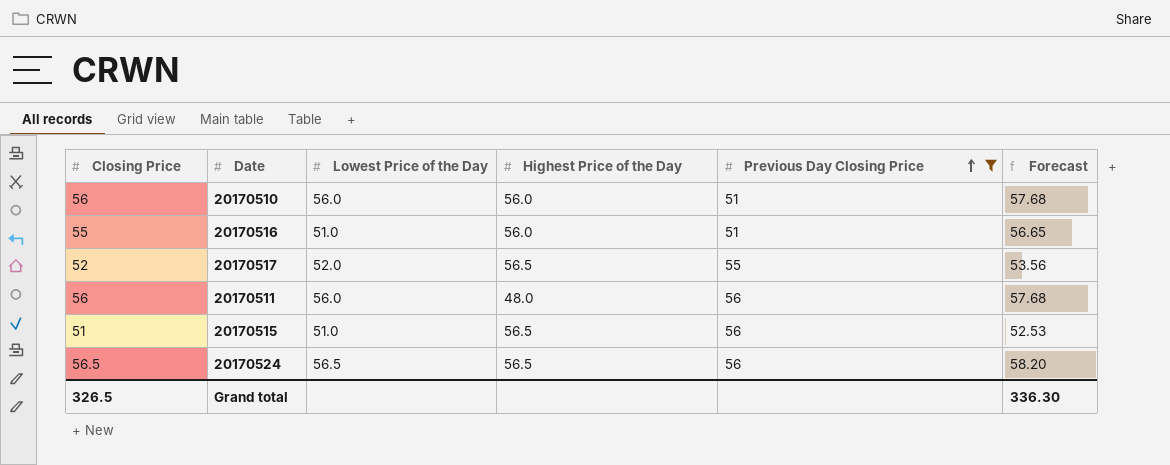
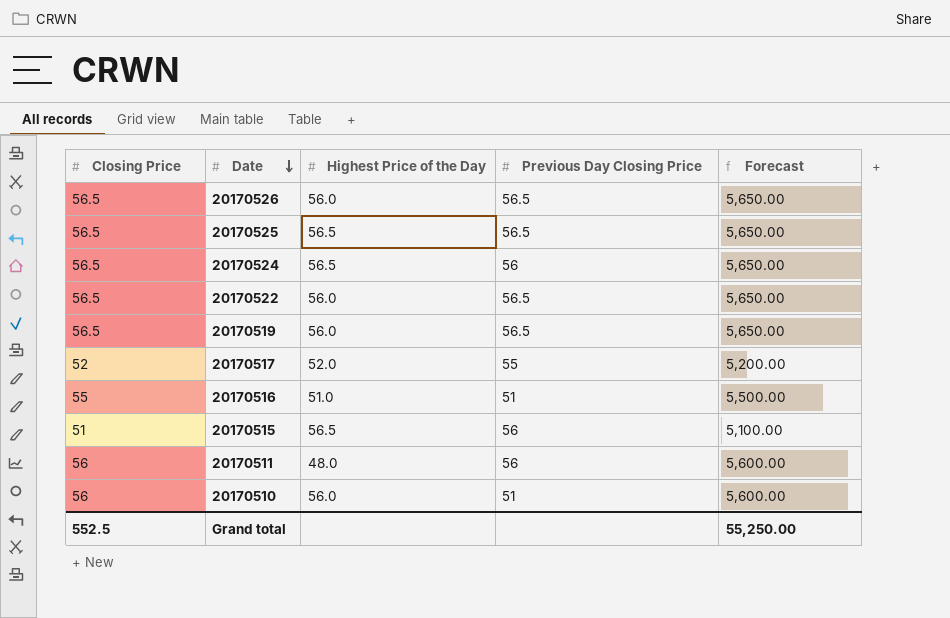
filter: Previous Day Closing Price != 56.5 -> none
row order: Previous Day Closing Price ascending -> Date descending
column Lowest Price of the Day | position: 3 -> none
column Forecast | formula: [Closing Price] * 1.03 -> [Closing Price] * 100
20170517 | Highest Price of the Day: 56.5 -> 52.0
20170516 | Highest Price of the Day: 56.0 -> 51.0
Grand total | Closing Price: 326.5 -> 552.5
Grand total | Forecast: 336.30 -> 55,250.00

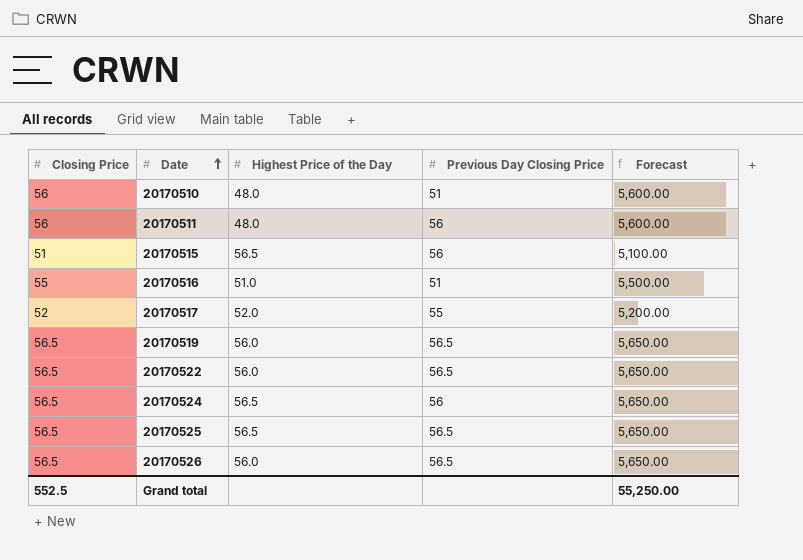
row order: Date descending -> Date ascending
20170510 | Highest Price of the Day: 56.0 -> 48.0

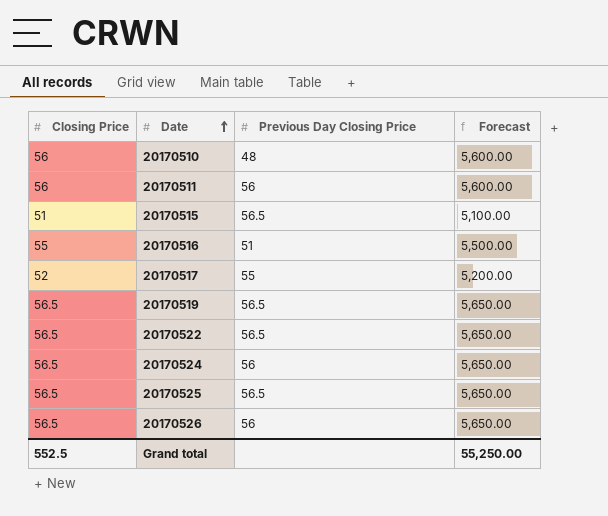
column Highest Price of the Day | position: 3 -> none
20170510 | Previous Day Closing Price: 51 -> 48
20170515 | Previous Day Closing Price: 56 -> 56.5
20170526 | Previous Day Closing Price: 56.5 -> 56

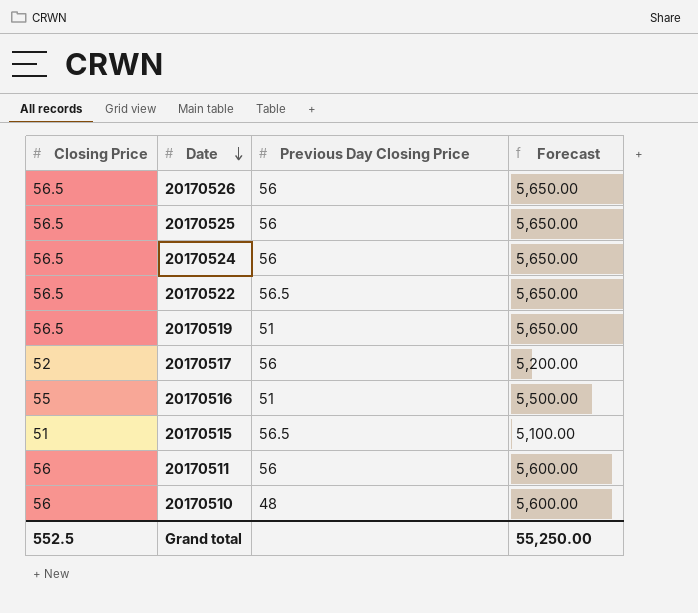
row order: Date ascending -> Date descending
20170525 | Previous Day Closing Price: 56.5 -> 56
20170519 | Previous Day Closing Price: 56.5 -> 51
20170517 | Previous Day Closing Price: 55 -> 56

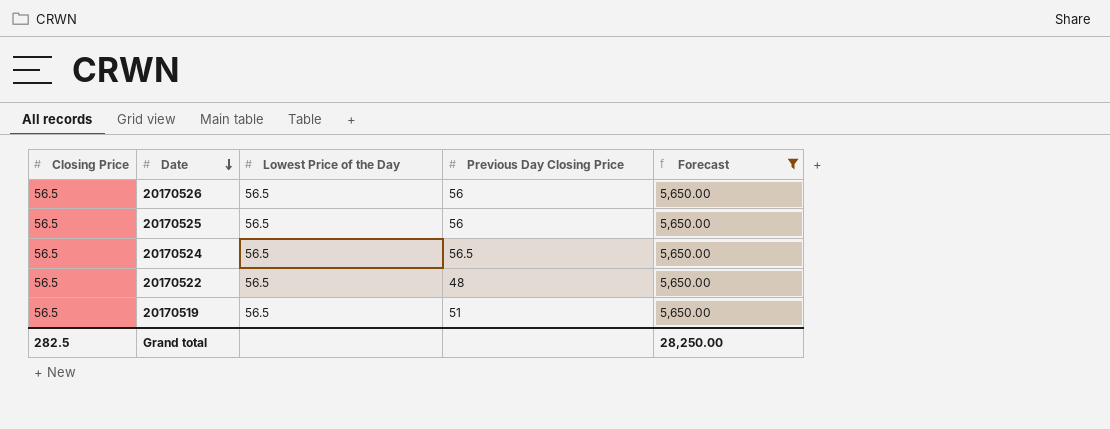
filter: none -> Forecast = 5,650.00
column Lowest Price of the Day | position: none -> 3
20170524 | Previous Day Closing Price: 56 -> 56.5
20170522 | Previous Day Closing Price: 56.5 -> 48
Grand total | Closing Price: 552.5 -> 282.5
Grand total | Forecast: 55,250.00 -> 28,250.00

